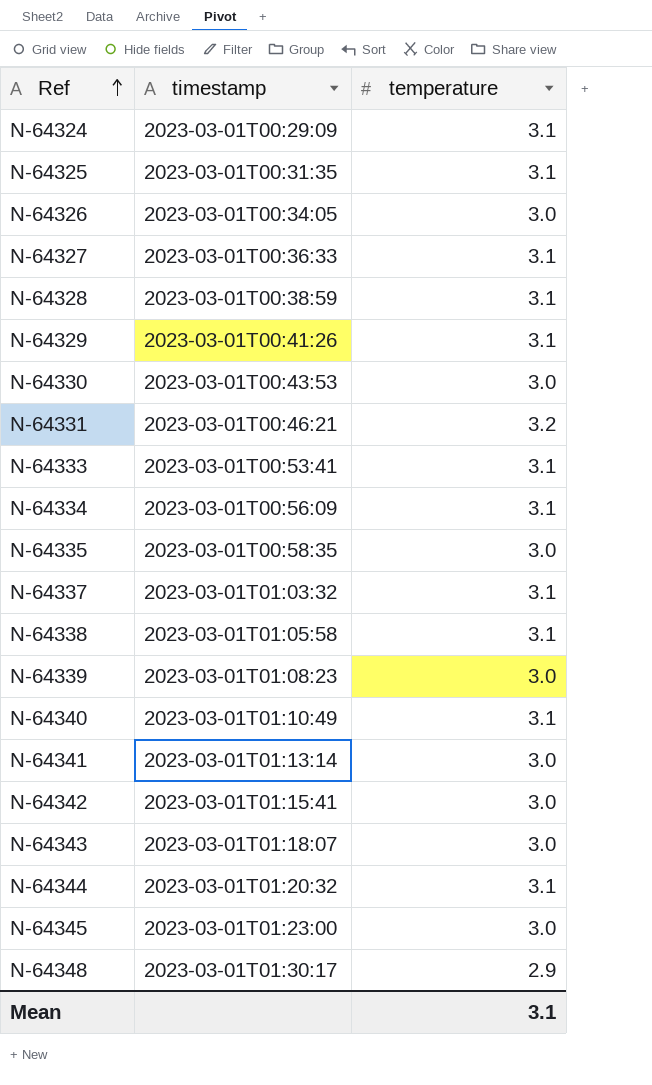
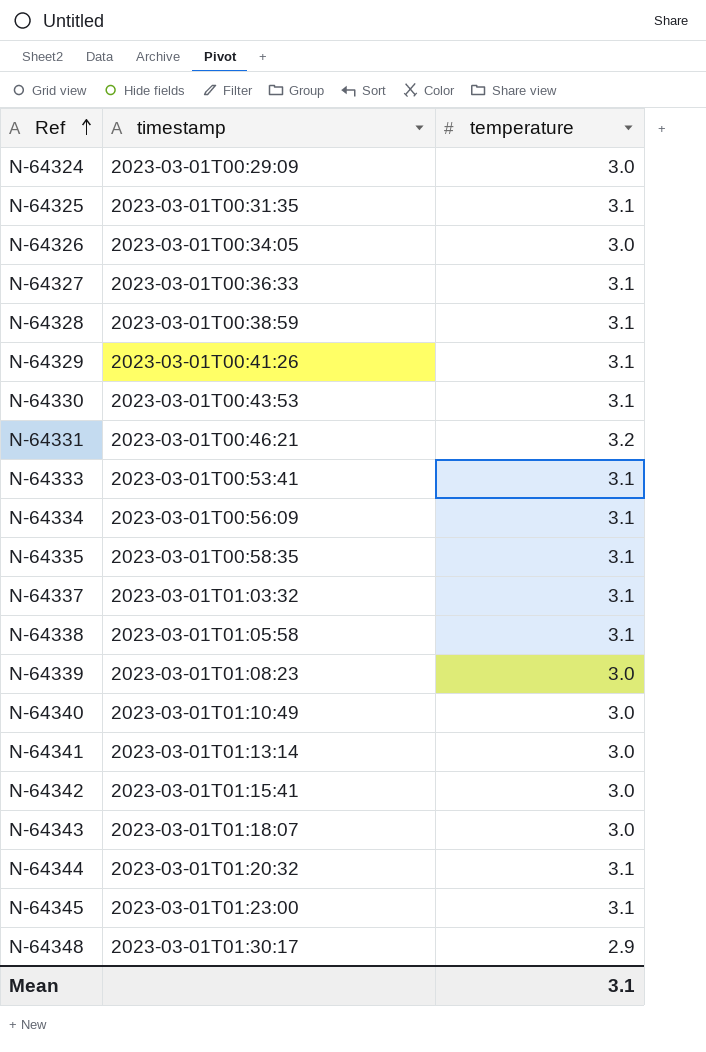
N-64324 | temperature: 3.1 -> 3.0
N-64330 | temperature: 3.0 -> 3.1
N-64335 | temperature: 3.0 -> 3.1
N-64340 | temperature: 3.1 -> 3.0
N-64345 | temperature: 3.0 -> 3.1

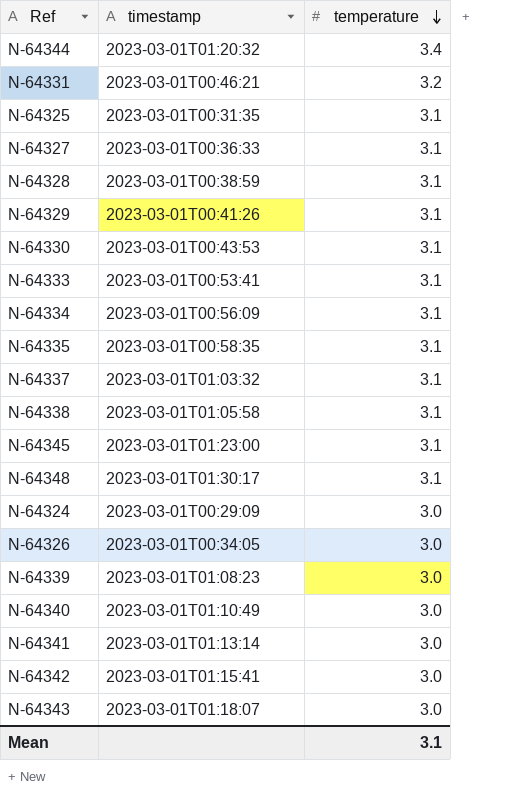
row order: Ref ascending -> temperature descending
N-64344 | temperature: 3.1 -> 3.4
N-64348 | temperature: 2.9 -> 3.1

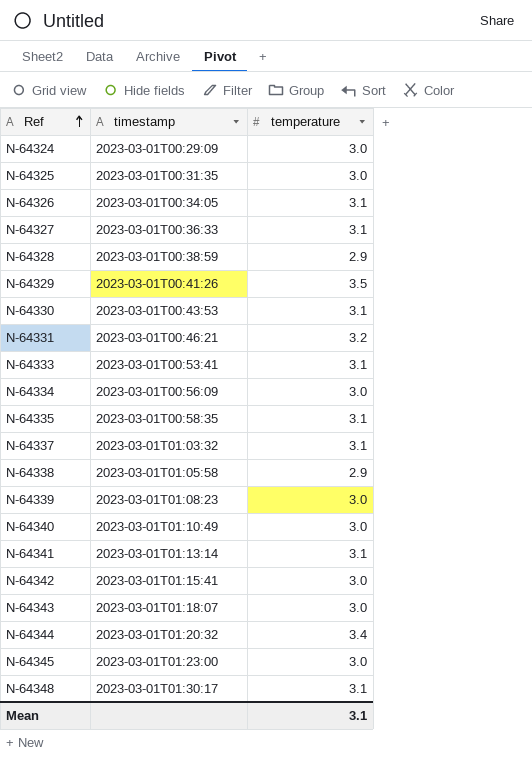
row order: temperature descending -> Ref ascending
N-64325 | temperature: 3.1 -> 3.0
N-64326 | temperature: 3.0 -> 3.1
N-64328 | temperature: 3.1 -> 2.9
N-64329 | temperature: 3.1 -> 3.5
N-64334 | temperature: 3.1 -> 3.0
N-64338 | temperature: 3.1 -> 2.9
N-64341 | temperature: 3.0 -> 3.1
N-64345 | temperature: 3.1 -> 3.0

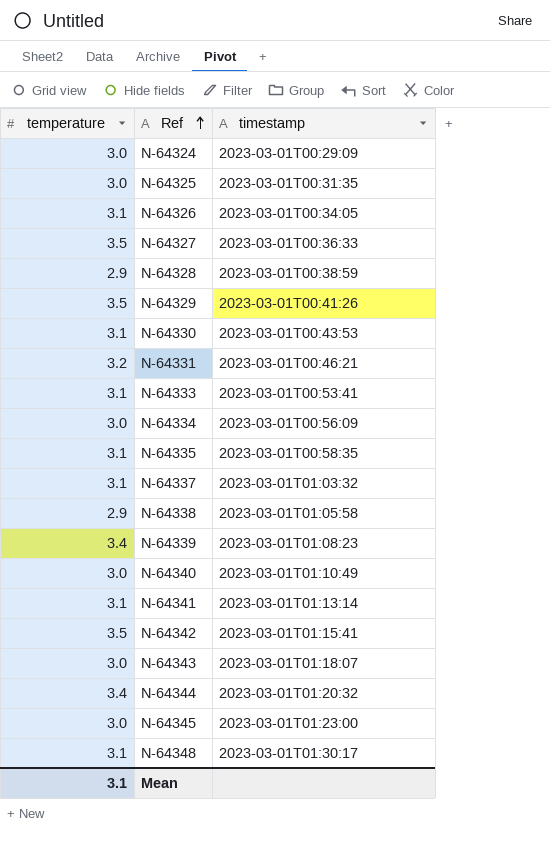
column temperature | position: 3 -> 1
N-64327 | temperature: 3.1 -> 3.5
N-64339 | temperature: 3.0 -> 3.4
N-64342 | temperature: 3.0 -> 3.5

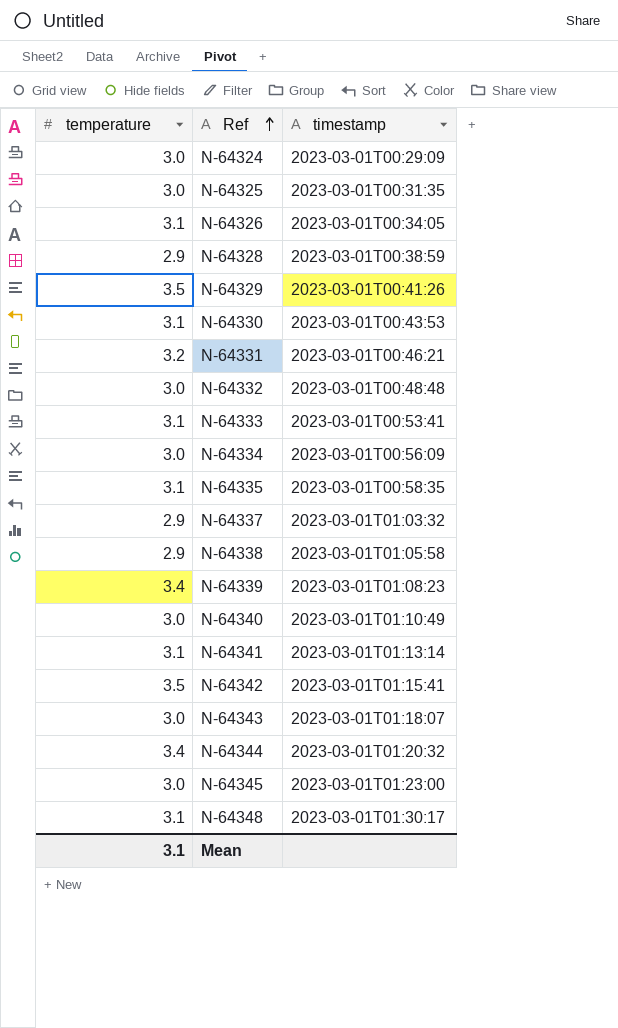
row N-64327: 3.5 | 2023-03-01T00:36:33 -> none
row N-64332: none -> 3.0 | 2023-03-01T00:48:48
N-64337 | temperature: 3.1 -> 2.9

